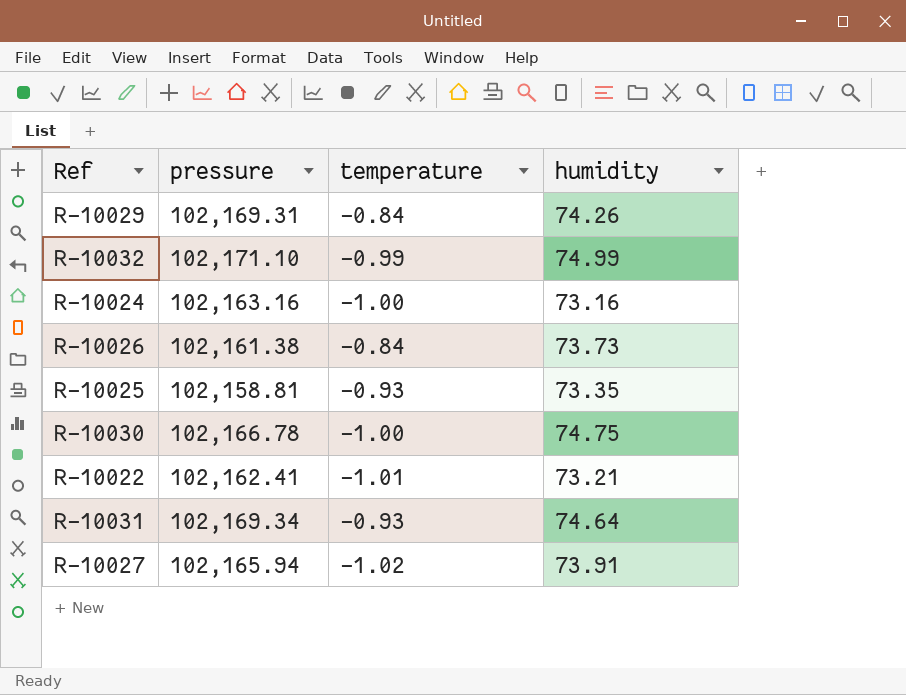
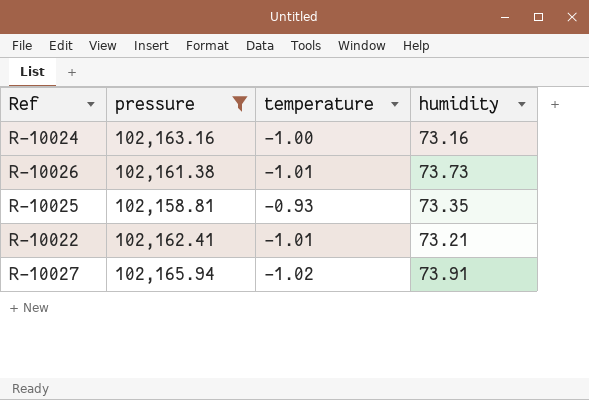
filter: none -> pressure <= 102,165.94
R-10026 | temperature: -0.84 -> -1.01

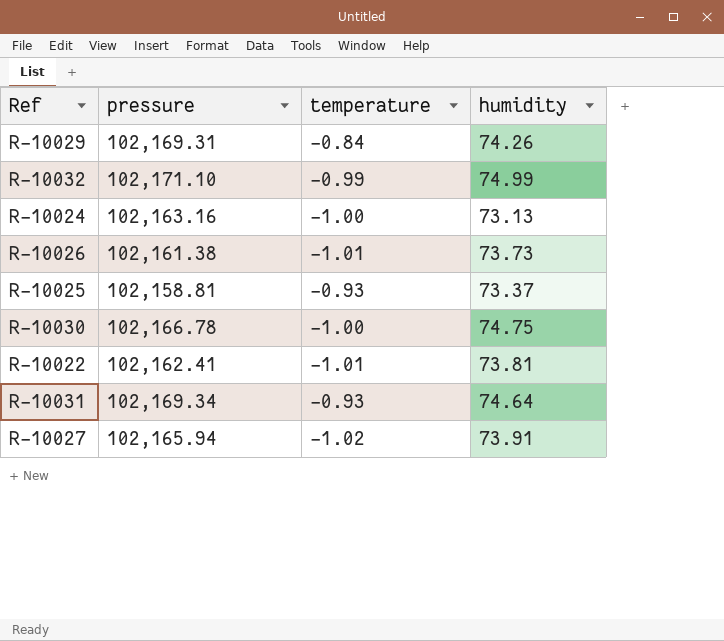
filter: pressure <= 102,165.94 -> none
R-10024 | humidity: 73.16 -> 73.13
R-10025 | humidity: 73.35 -> 73.37
R-10022 | humidity: 73.21 -> 73.81

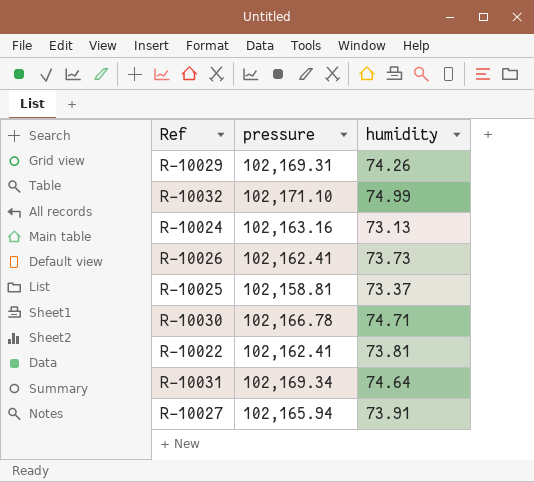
column temperature | position: 3 -> none
R-10026 | pressure: 102,161.38 -> 102,162.41
R-10030 | humidity: 74.75 -> 74.71

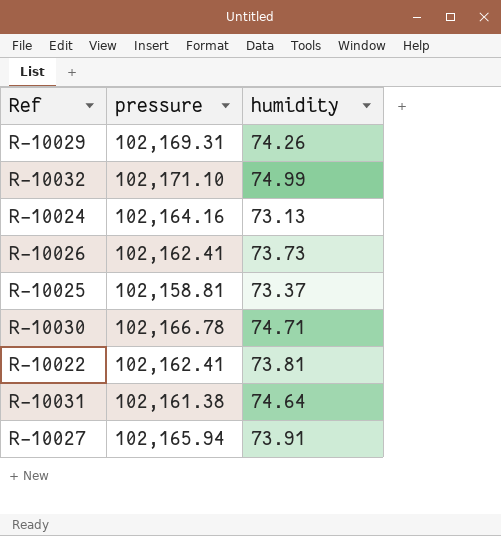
R-10024 | pressure: 102,163.16 -> 102,164.16
R-10031 | pressure: 102,169.34 -> 102,161.38

